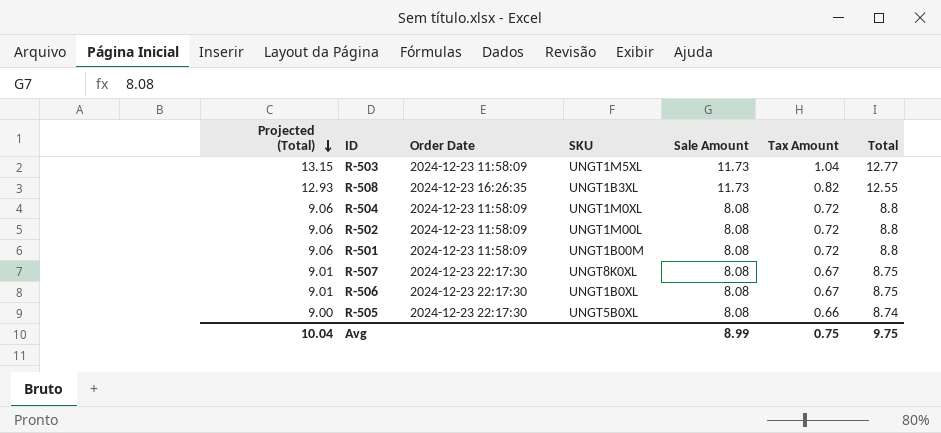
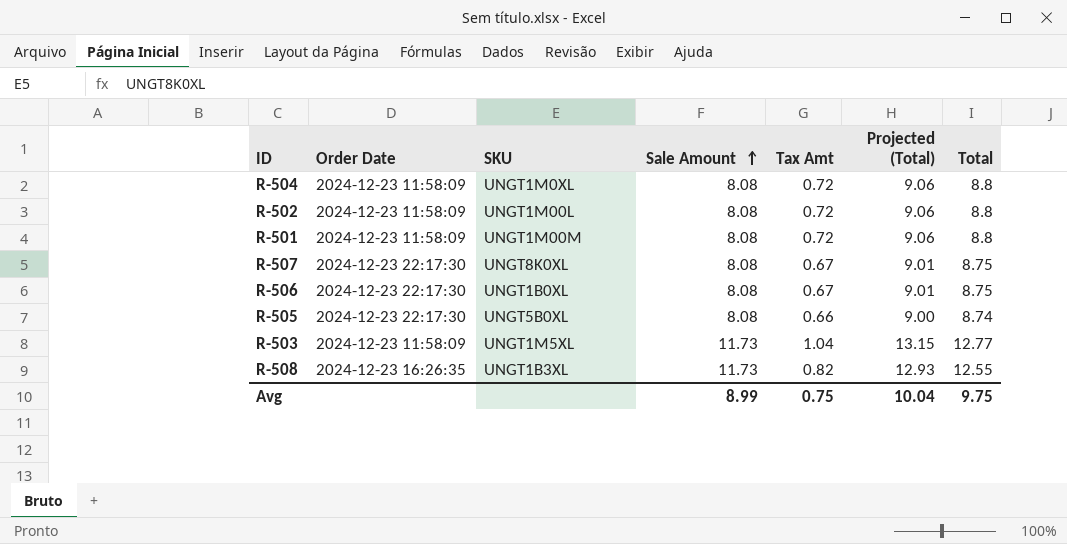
row order: Projected (Total) descending -> Sale Amount ascending
column name: Tax Amount -> Tax Amt
column Projected (Total) | position: 1 -> 6
R-501 | SKU: UNGT1B00M -> UNGT1M00M

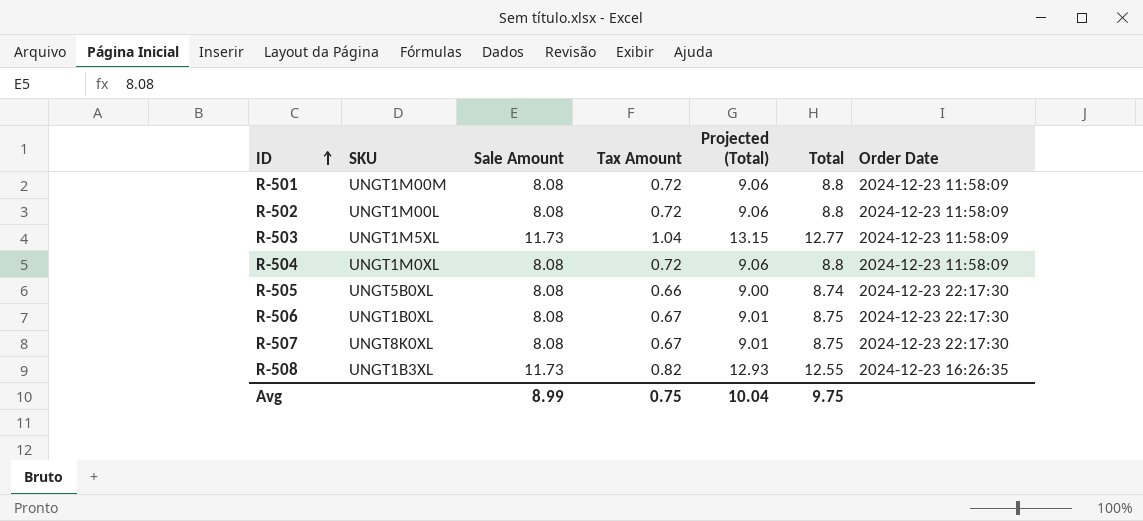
row order: Sale Amount ascending -> ID ascending
column name: Tax Amt -> Tax Amount
column Order Date | position: 2 -> 7

